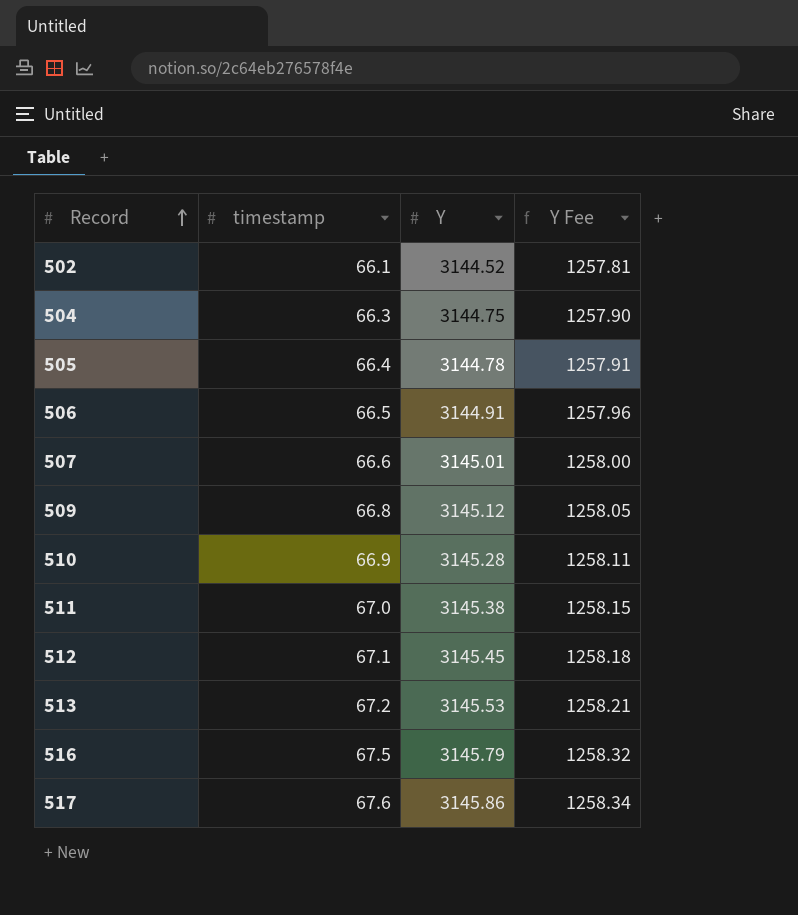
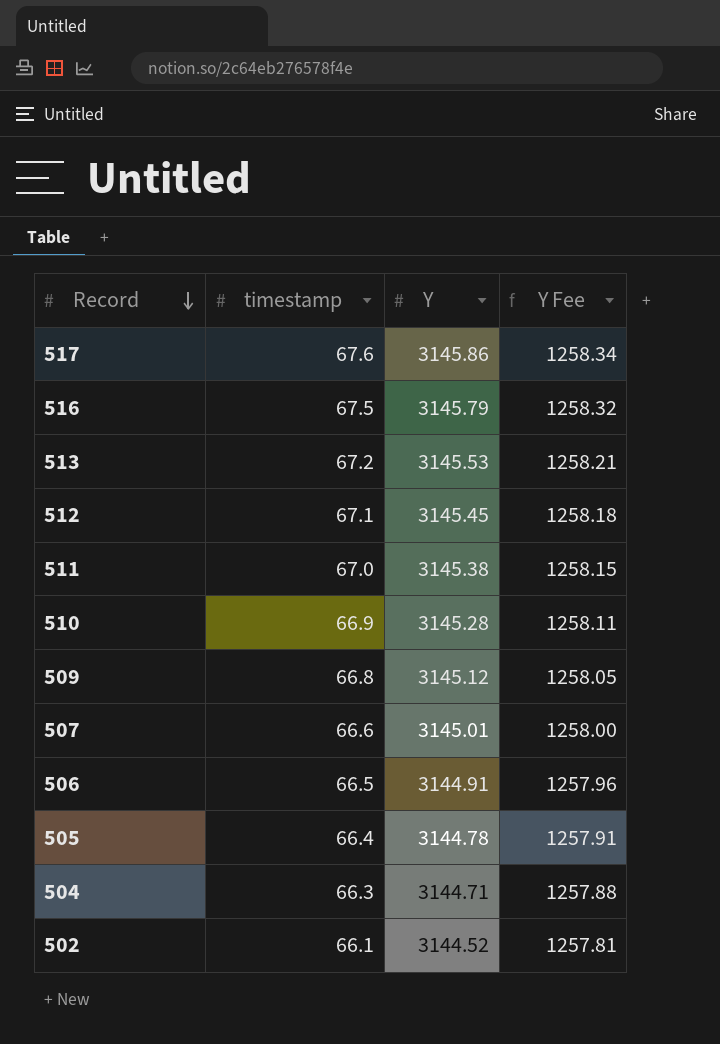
row order: Record ascending -> Record descending
504 | Y: 3144.75 -> 3144.71
504 | Y Fee: 1257.90 -> 1257.88

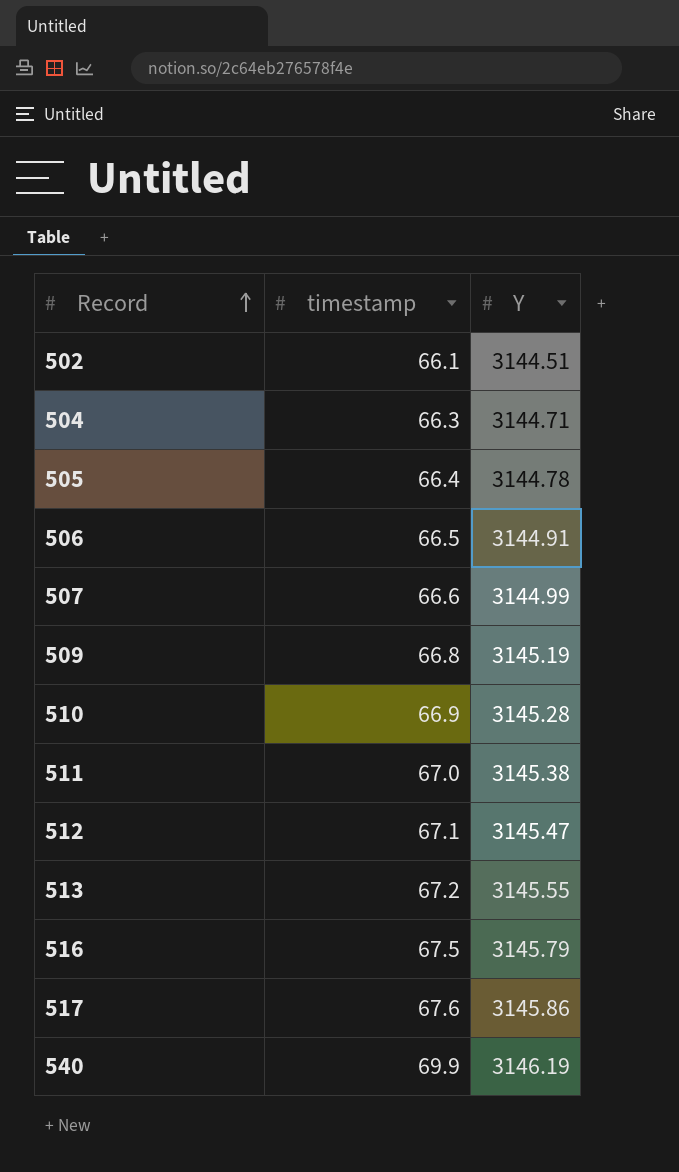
row order: Record descending -> Record ascending
column Y Fee | formula: [Y] * 0.4 -> none
502 | Y: 3144.52 -> 3144.51
507 | Y: 3145.01 -> 3144.99
509 | Y: 3145.12 -> 3145.19
512 | Y: 3145.45 -> 3145.47
513 | Y: 3145.53 -> 3145.55
row 540: none -> 69.9 | 3146.19

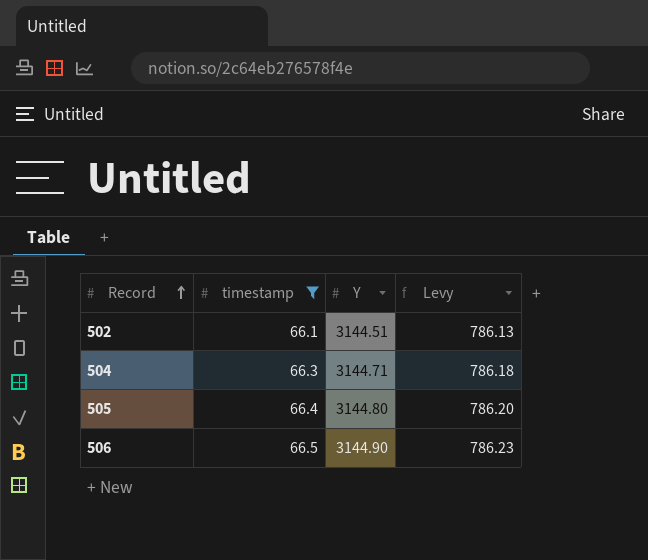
filter: none -> timestamp <= 66.5
column Levy | formula: none -> [Y] * 0.25
505 | Y: 3144.78 -> 3144.80
506 | Y: 3144.91 -> 3144.90

